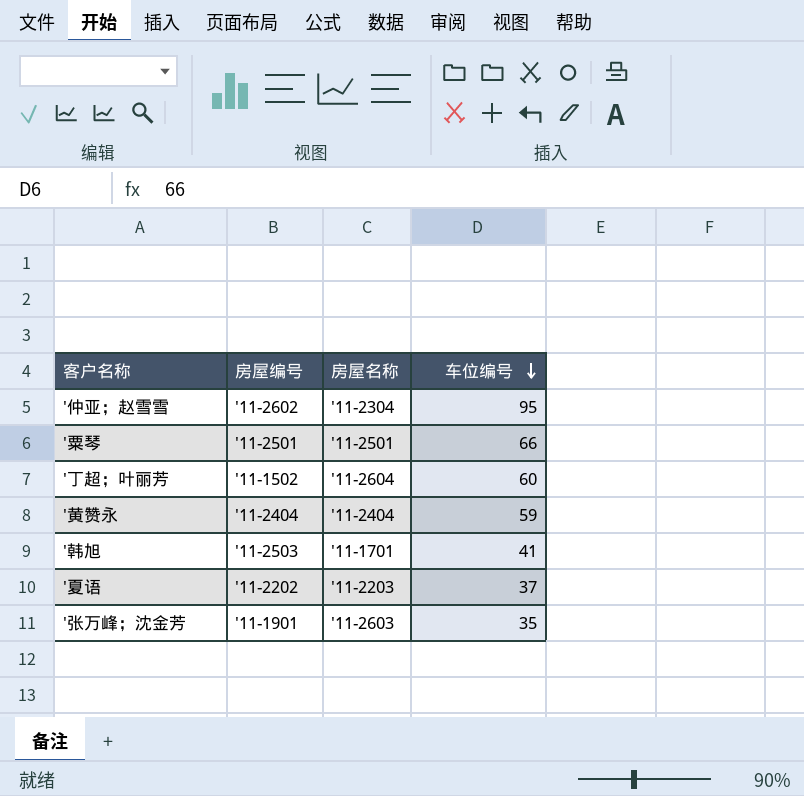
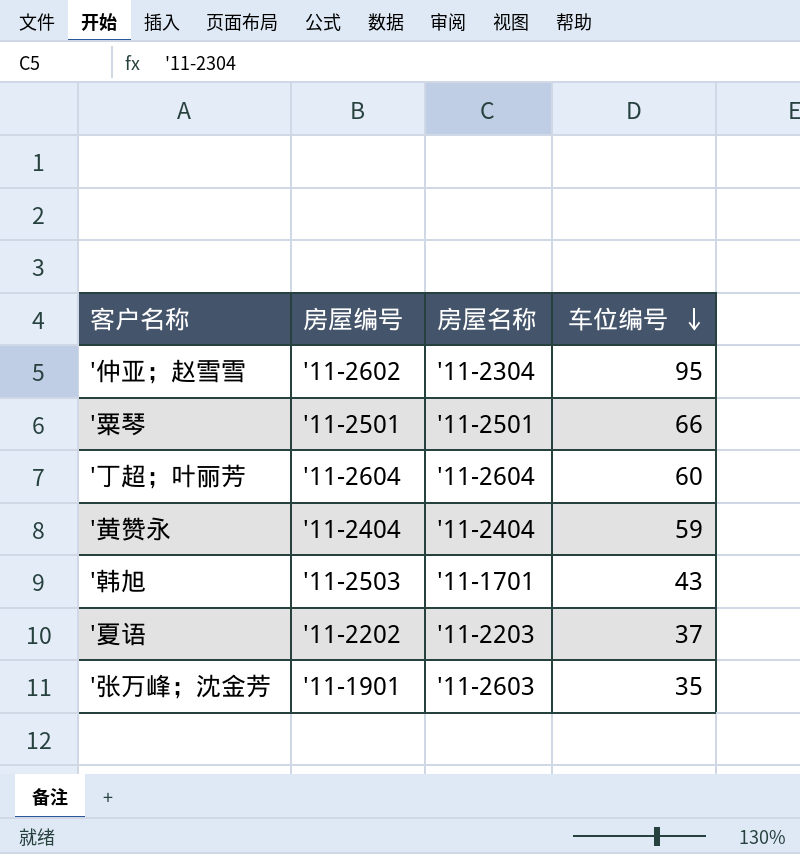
'丁超；叶丽芳 | 房屋编号: '11-1502 -> '11-2604
'韩旭 | 车位编号: 41 -> 43

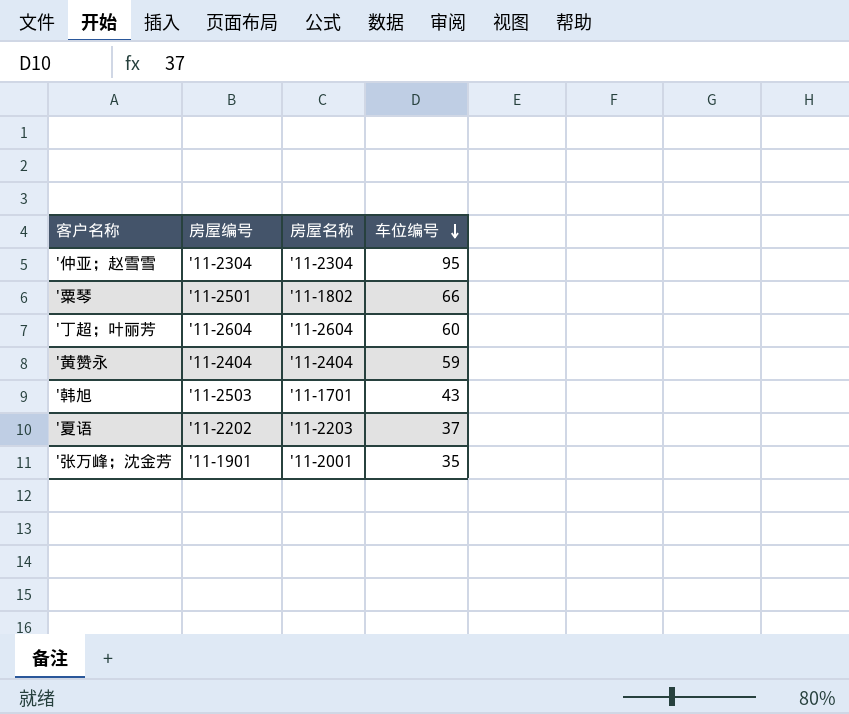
'仲亚；赵雪雪 | 房屋编号: '11-2602 -> '11-2304
'粟琴 | 房屋名称: '11-2501 -> '11-1802
'张万峰；沈金芳 | 房屋名称: '11-2603 -> '11-2001

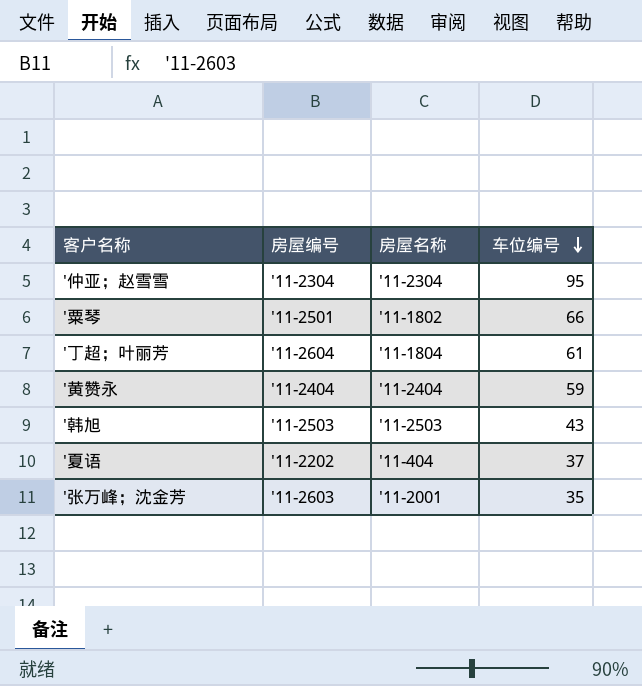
'丁超；叶丽芳 | 房屋名称: '11-2604 -> '11-1804
'丁超；叶丽芳 | 车位编号: 60 -> 61
'韩旭 | 房屋名称: '11-1701 -> '11-2503
'夏语 | 房屋名称: '11-2203 -> '11-404
'张万峰；沈金芳 | 房屋编号: '11-1901 -> '11-2603

